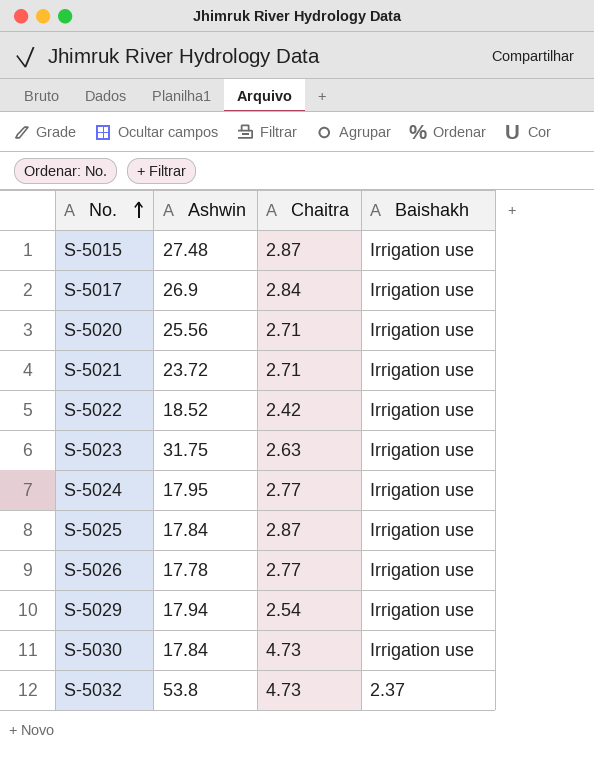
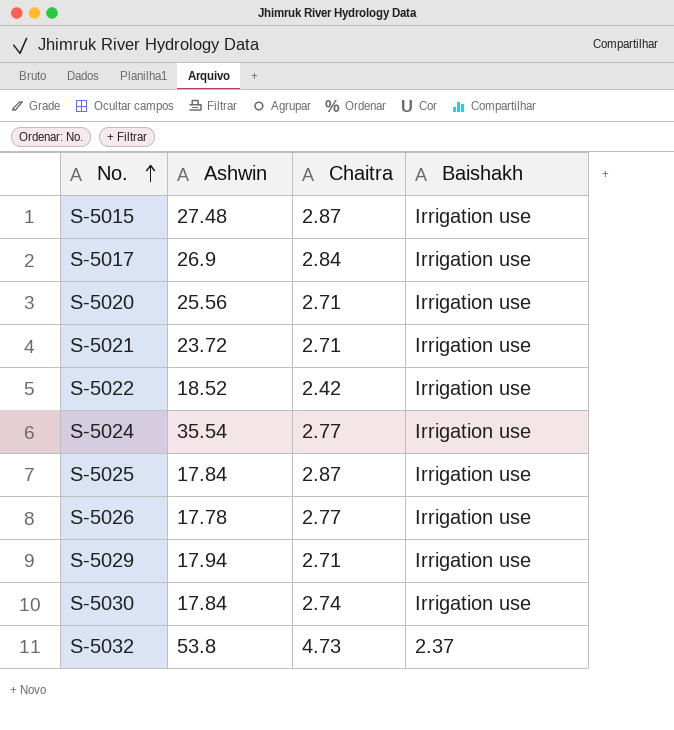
row S-5023: 31.75 | 2.63 | Irrigation use -> none
S-5024 | Ashwin: 17.95 -> 35.54
S-5029 | Chaitra: 2.54 -> 2.71
S-5030 | Chaitra: 4.73 -> 2.74

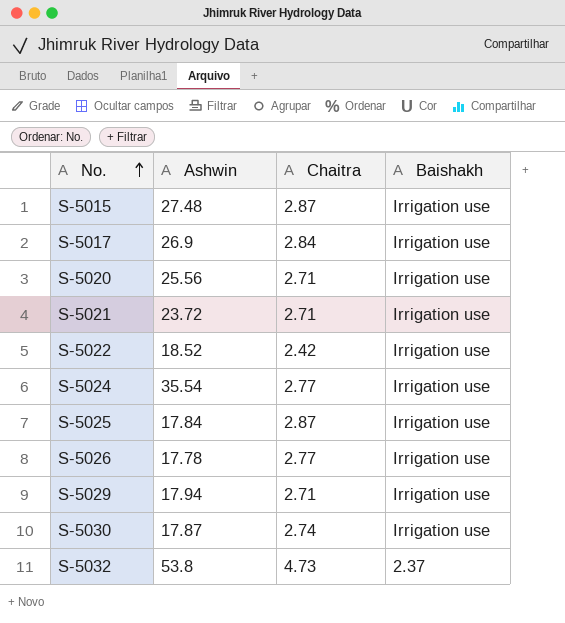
S-5030 | Ashwin: 17.84 -> 17.87

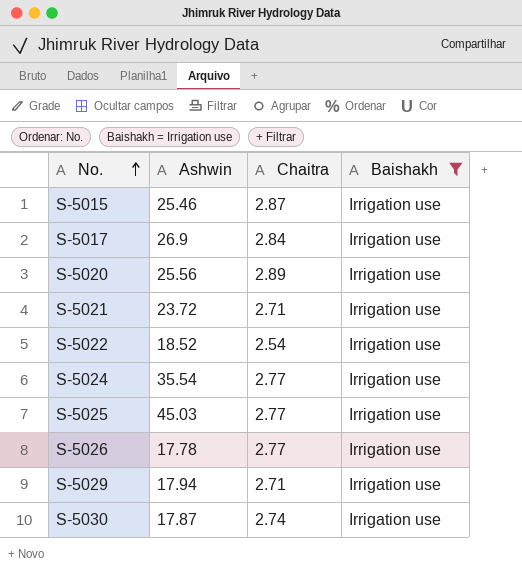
filter: none -> Baishakh = Irrigation use
S-5015 | Ashwin: 27.48 -> 25.46
S-5020 | Chaitra: 2.71 -> 2.89
S-5022 | Chaitra: 2.42 -> 2.54
S-5025 | Ashwin: 17.84 -> 45.03
S-5025 | Chaitra: 2.87 -> 2.77

